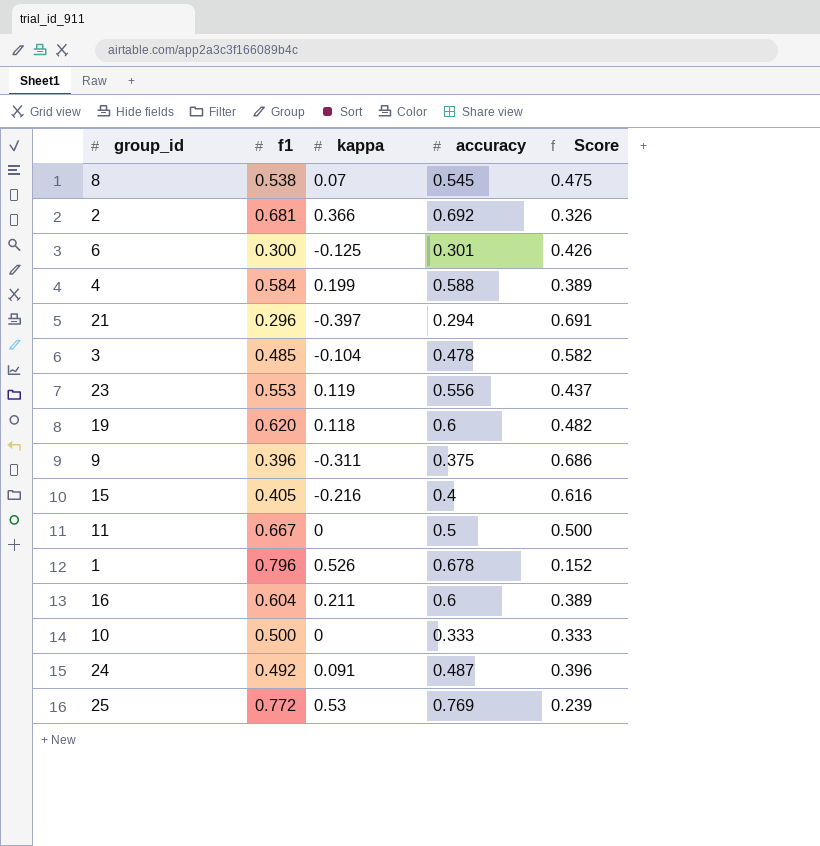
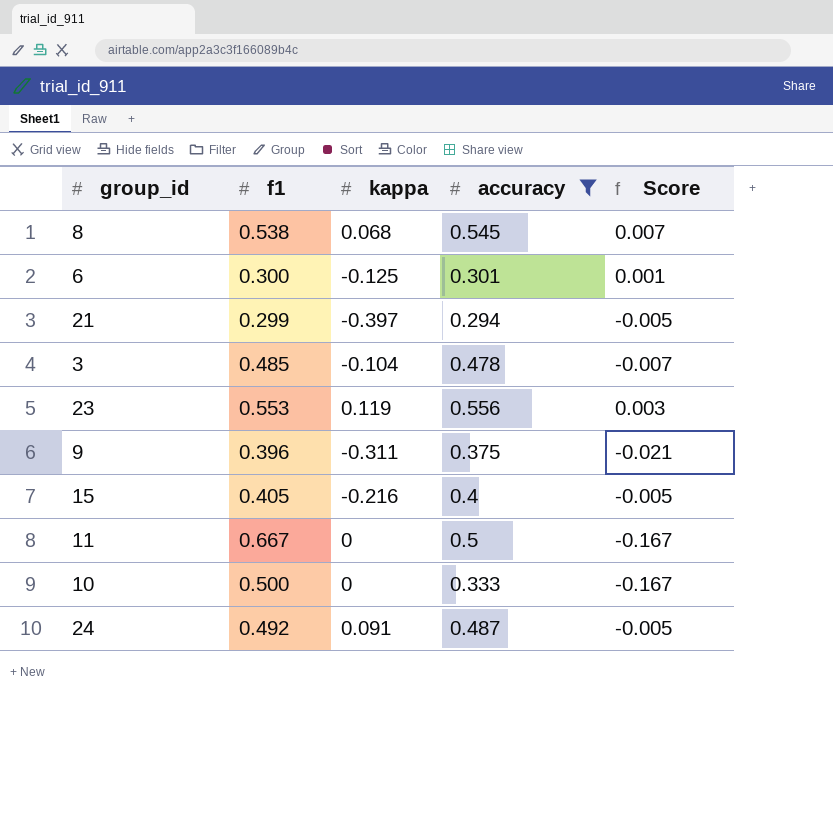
filter: none -> accuracy <= 0.556
column Score | formula: [accuracy] - [kappa] -> [accuracy] - [f1]
8 | kappa: 0.07 -> 0.068
21 | f1: 0.296 -> 0.299

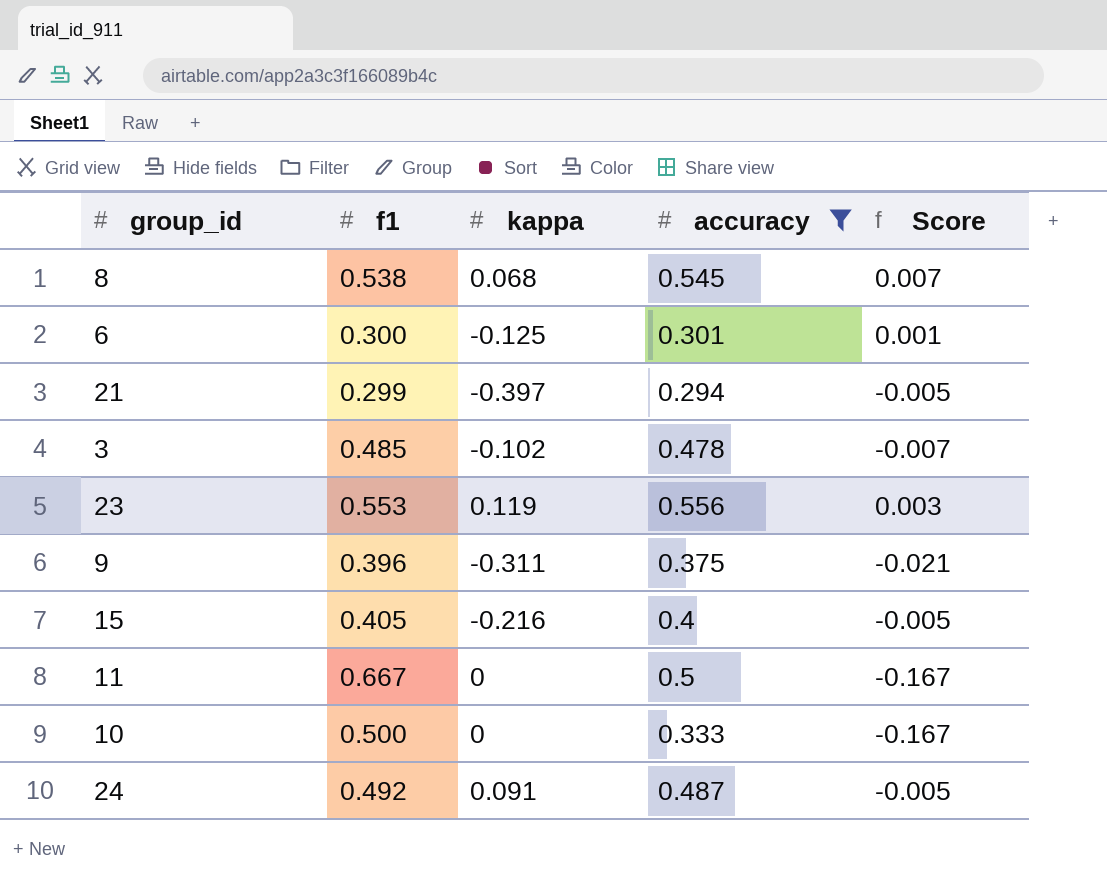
3 | kappa: -0.104 -> -0.102

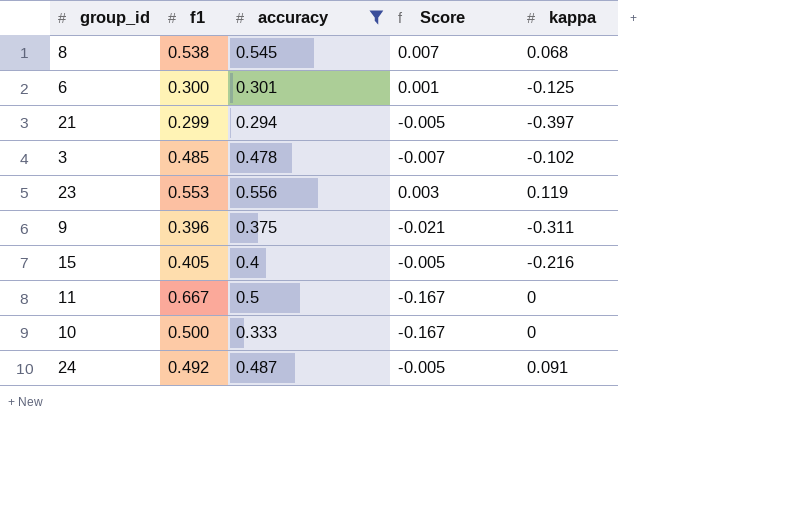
column kappa | position: 3 -> 5

